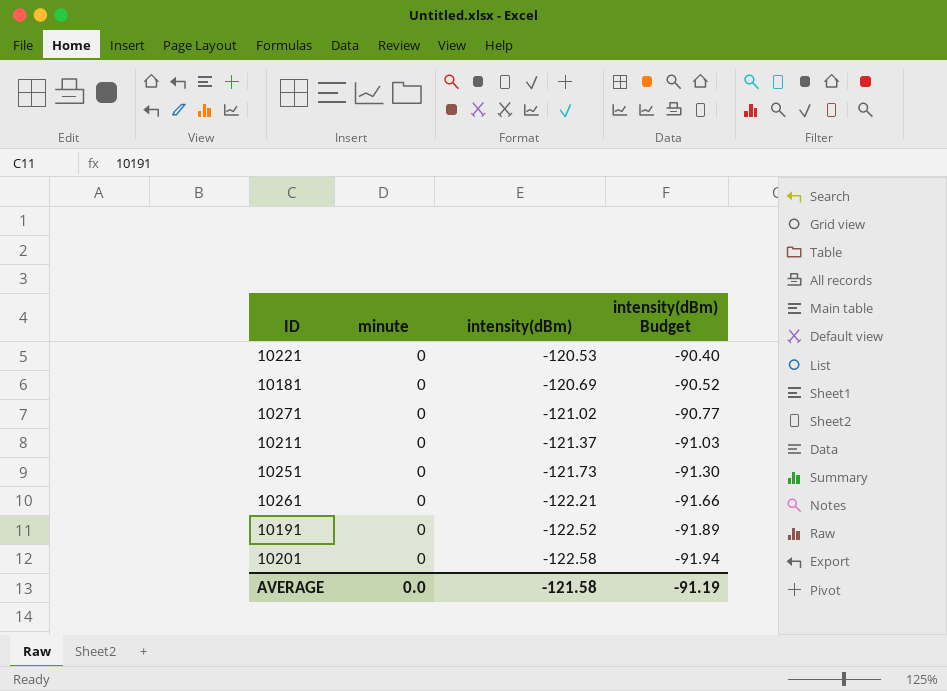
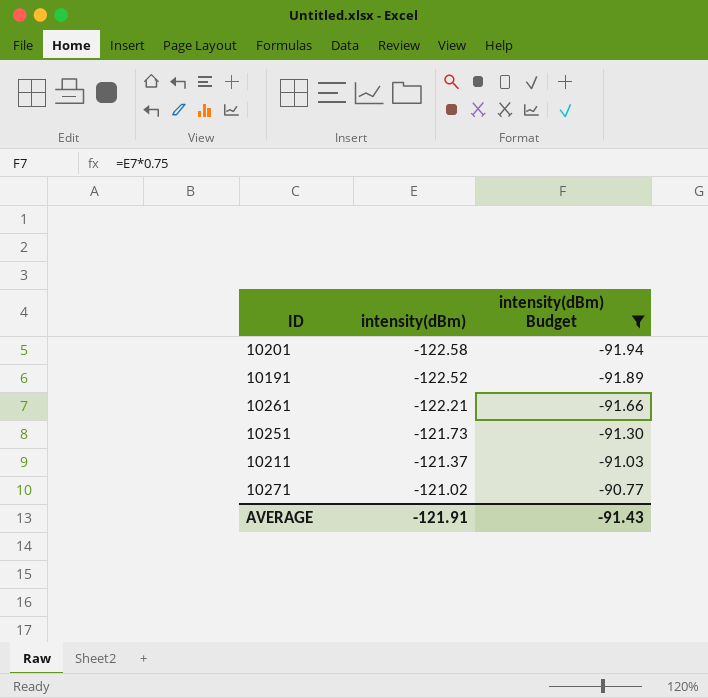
filter: none -> intensity(dBm) Budget <= -90.77
row order: intensity(dBm) descending -> intensity(dBm) ascending
column minute | position: 2 -> none
AVERAGE | intensity(dBm): -121.58 -> -121.91
AVERAGE | intensity(dBm) Budget: -91.19 -> -91.43

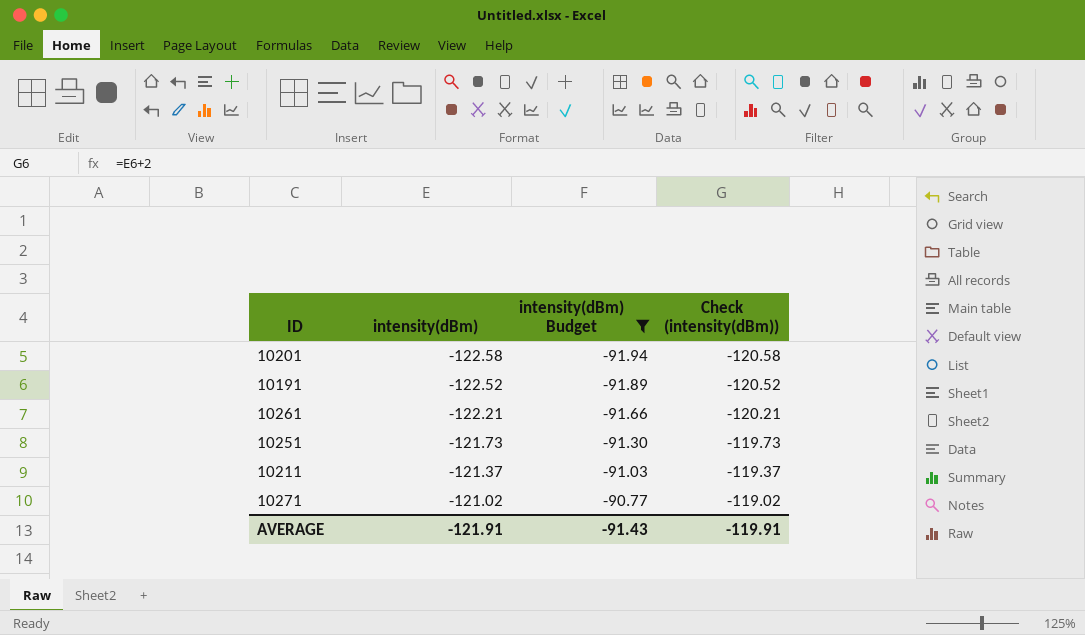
column Check (intensity(dBm)) | formula: none -> [intensity(dBm)] + 2

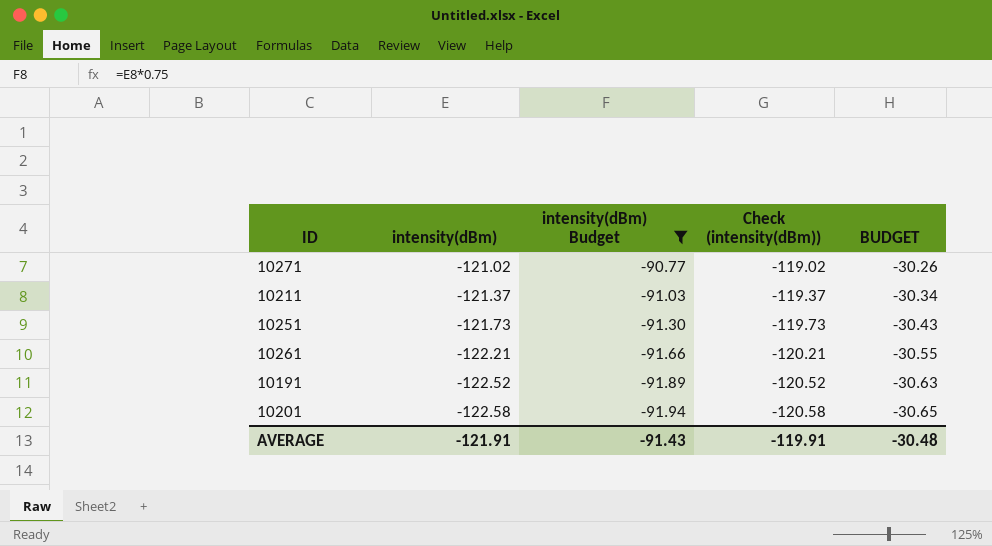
row order: intensity(dBm) ascending -> intensity(dBm) descending
column BUDGET | formula: none -> [intensity(dBm)] * 0.25

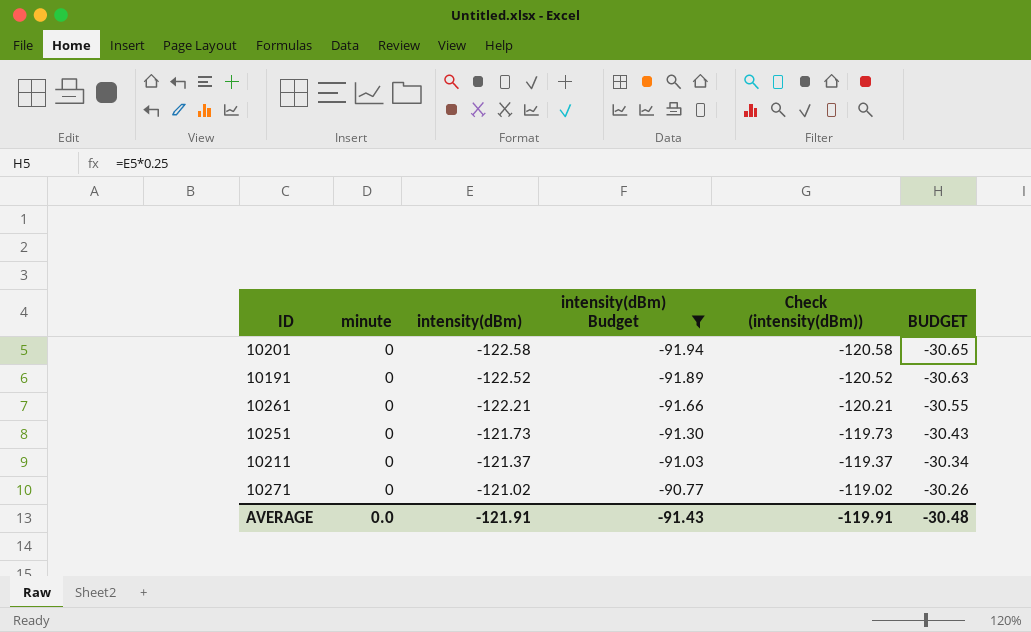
row order: intensity(dBm) descending -> intensity(dBm) ascending
column minute | position: none -> 2

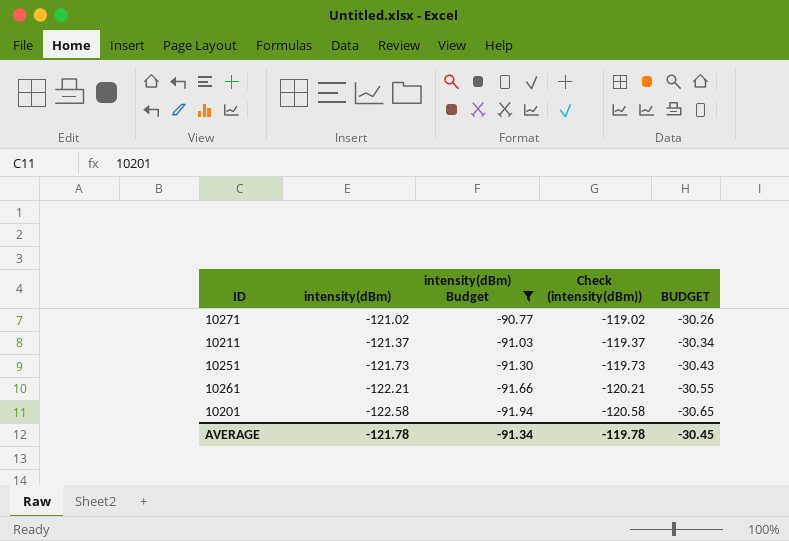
row order: intensity(dBm) ascending -> intensity(dBm) descending
column minute | position: 2 -> none
row 10191: 0 | -122.52 | -91.89 | -120.52 | -30.63 -> none
AVERAGE | intensity(dBm): -121.91 -> -121.78
AVERAGE | intensity(dBm) Budget: -91.43 -> -91.34
AVERAGE | Check (intensity(dBm)): -119.91 -> -119.78
AVERAGE | BUDGET: -30.48 -> -30.45

